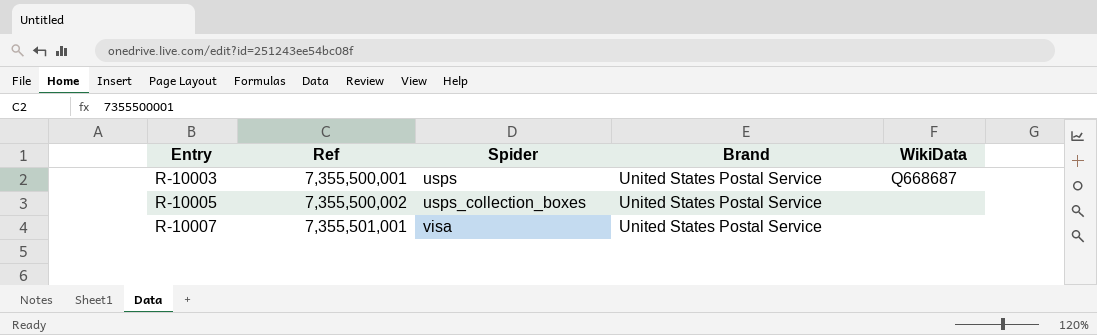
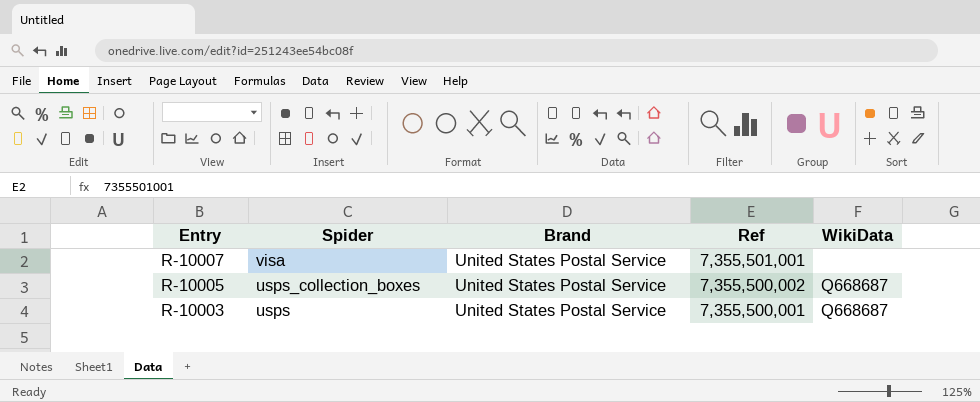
row order: Entry ascending -> Entry descending
column Ref | position: 2 -> 4
R-10005 | WikiData: none -> Q668687

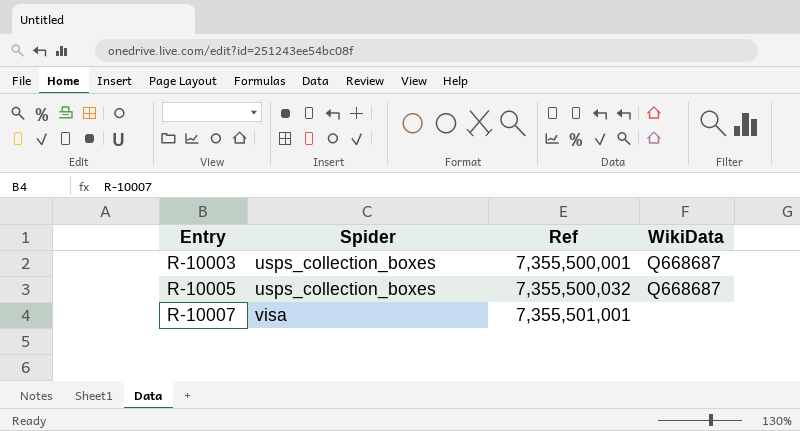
row order: Entry descending -> Entry ascending
column Brand | position: 3 -> none
R-10003 | Spider: usps -> usps_collection_boxes
R-10005 | Ref: 7,355,500,002 -> 7,355,500,032

